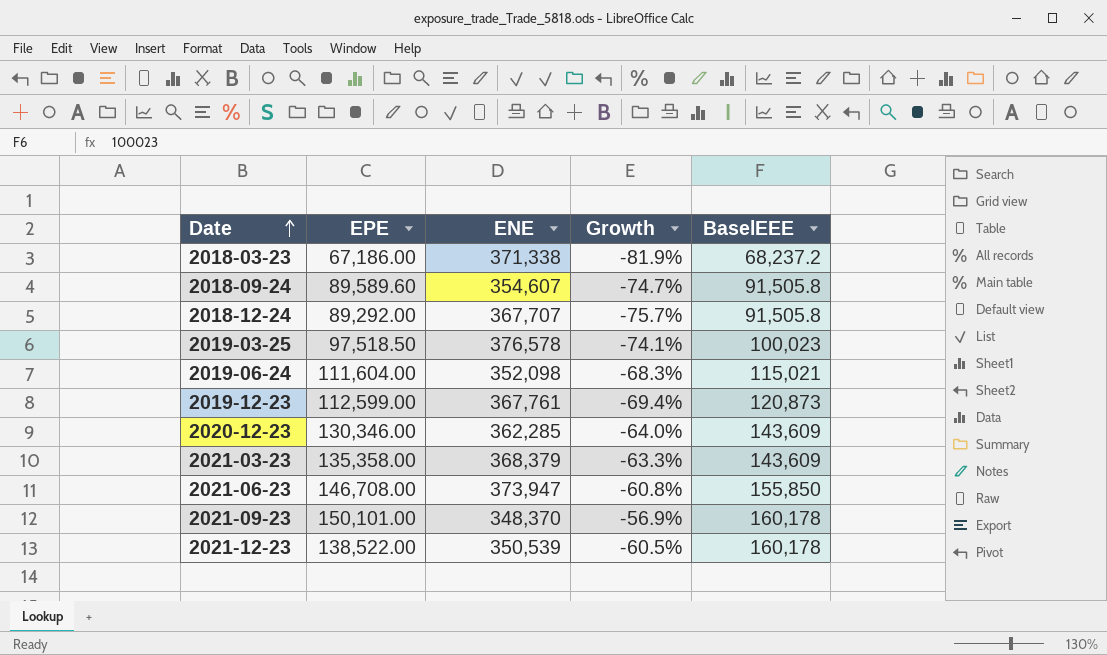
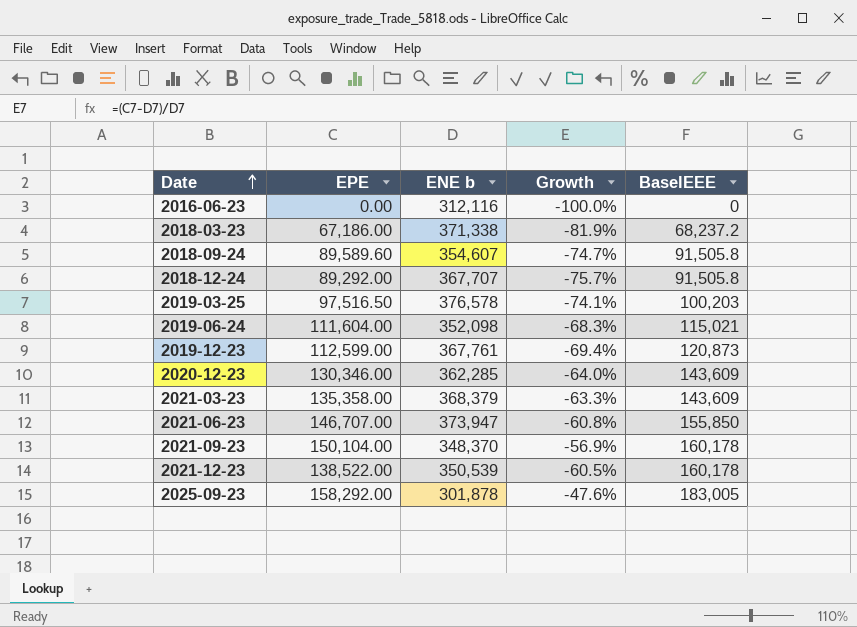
column name: ENE -> ENE b
row 2016-06-23: none -> 0.00 | 312,116 | -100.0% | 0
2019-03-25 | EPE: 97,518.50 -> 97,516.50
2019-03-25 | BaselEEE: 100,023 -> 100,203
2021-06-23 | EPE: 146,708.00 -> 146,707.00
2021-09-23 | EPE: 150,101.00 -> 150,104.00
row 2025-09-23: none -> 158,292.00 | 301,878 | -47.6% | 183,005

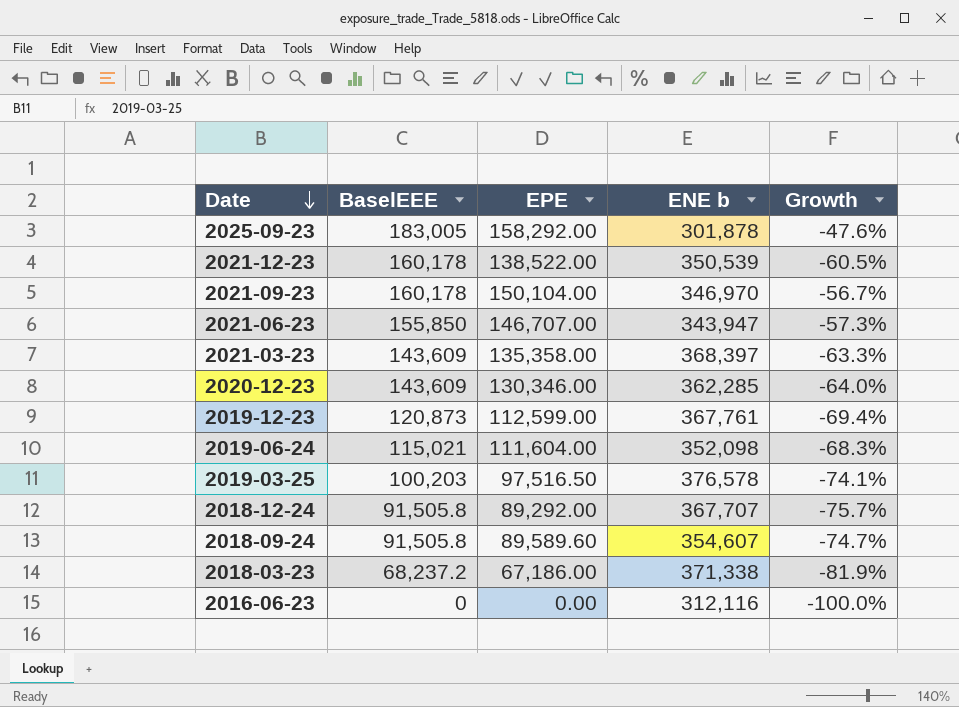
row order: Date ascending -> Date descending
column BaselEEE | position: 5 -> 2
2021-09-23 | ENE b: 348,370 -> 346,970
2021-09-23 | Growth: -56.9% -> -56.7%
2021-06-23 | ENE b: 373,947 -> 343,947
2021-06-23 | Growth: -60.8% -> -57.3%
2021-03-23 | ENE b: 368,379 -> 368,397

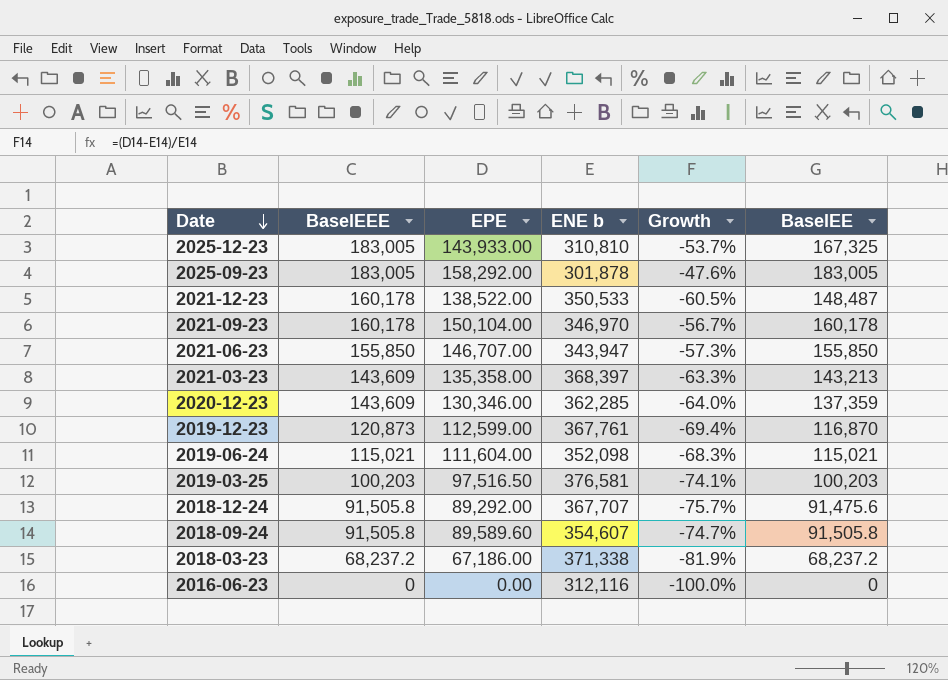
column BaselEE | position: none -> 6
row 2025-12-23: none -> 183,005 | 143,933.00 | 310,810 | -53.7% | 167,325
2021-12-23 | ENE b: 350,539 -> 350,533
2019-03-25 | ENE b: 376,578 -> 376,581

